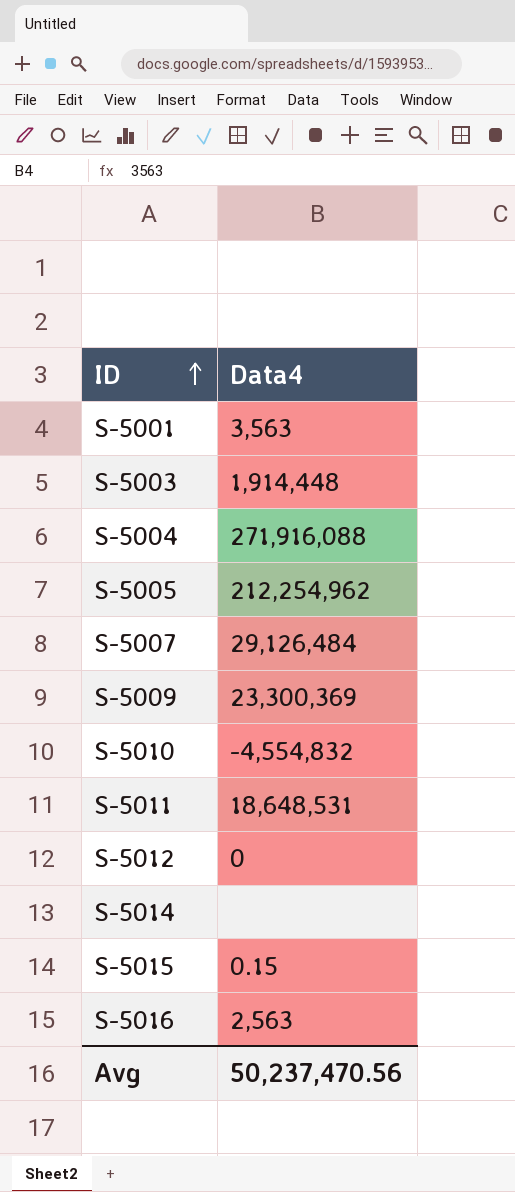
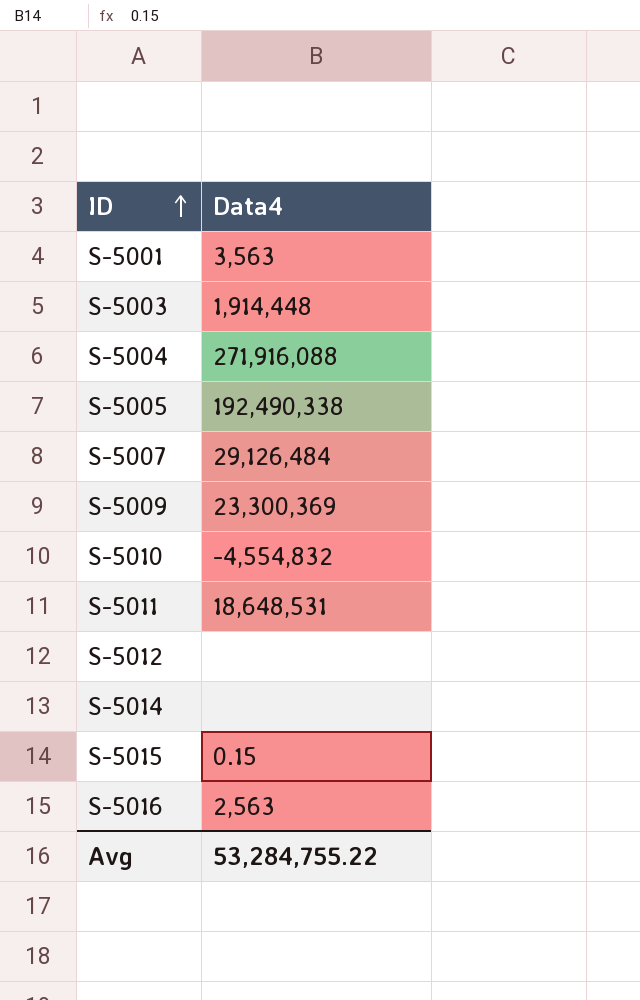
S-5005 | Data4: 212,254,962 -> 192,490,338
S-5012 | Data4: 0 -> none
Avg | Data4: 50,237,470.56 -> 53,284,755.22

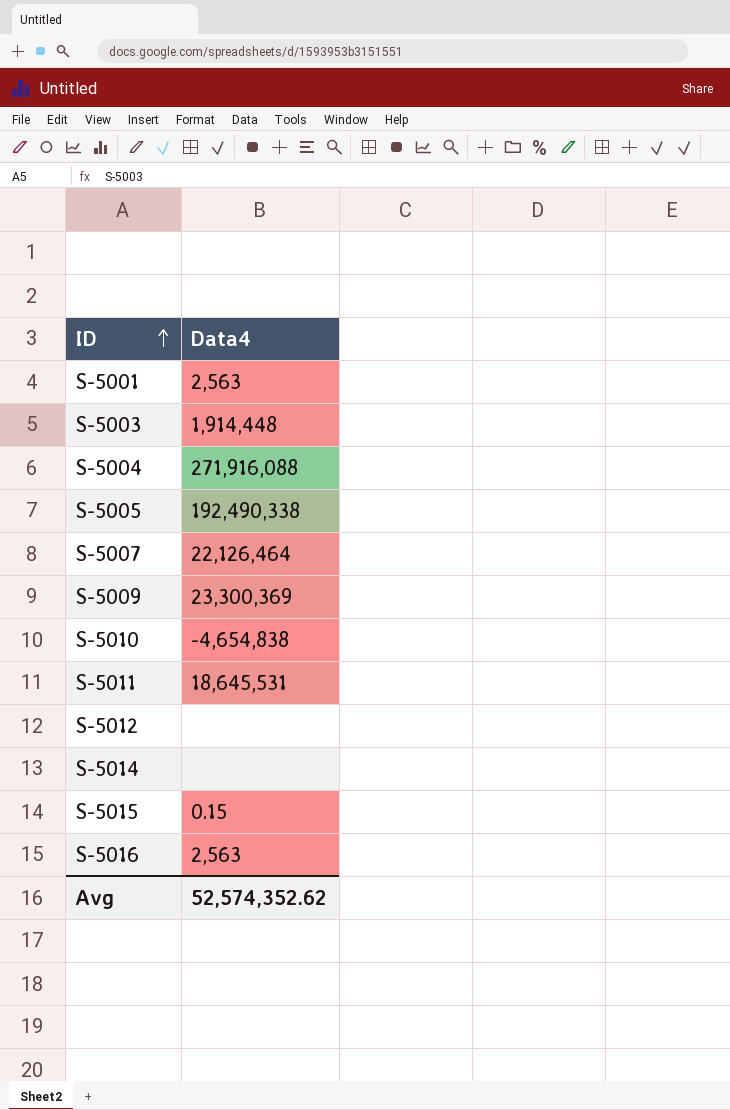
S-5001 | Data4: 3,563 -> 2,563
S-5007 | Data4: 29,126,484 -> 22,126,464
S-5010 | Data4: -4,554,832 -> -4,654,838
S-5011 | Data4: 18,648,531 -> 18,645,531
Avg | Data4: 53,284,755.22 -> 52,574,352.62

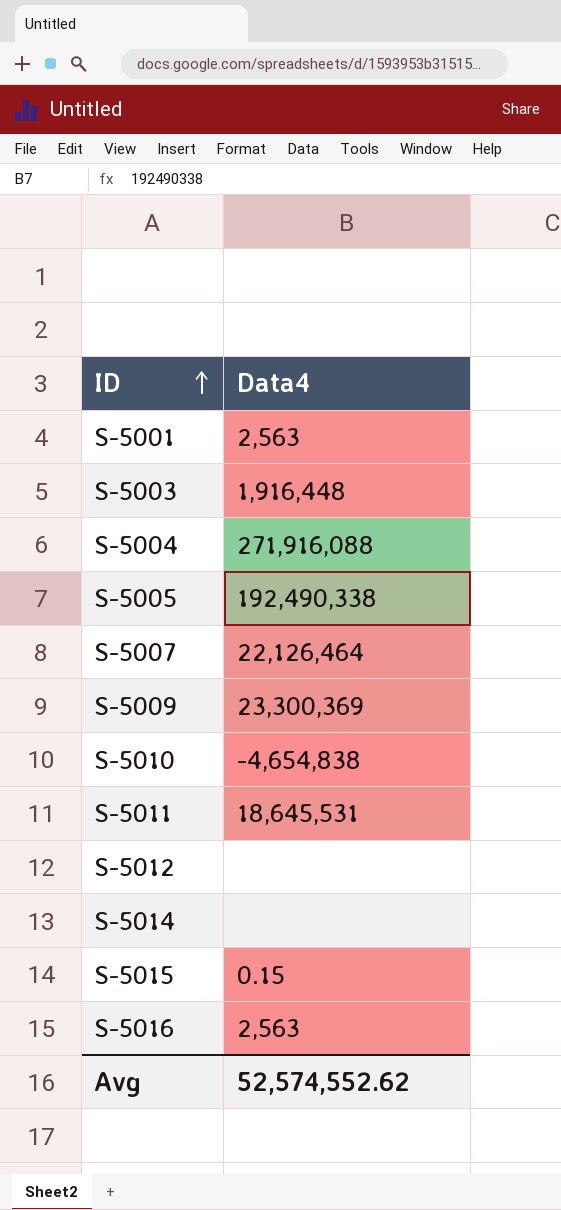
S-5003 | Data4: 1,914,448 -> 1,916,448
Avg | Data4: 52,574,352.62 -> 52,574,552.62

